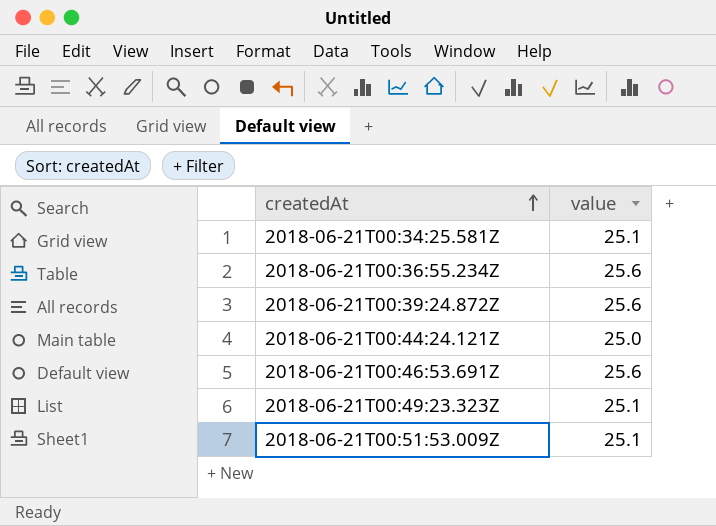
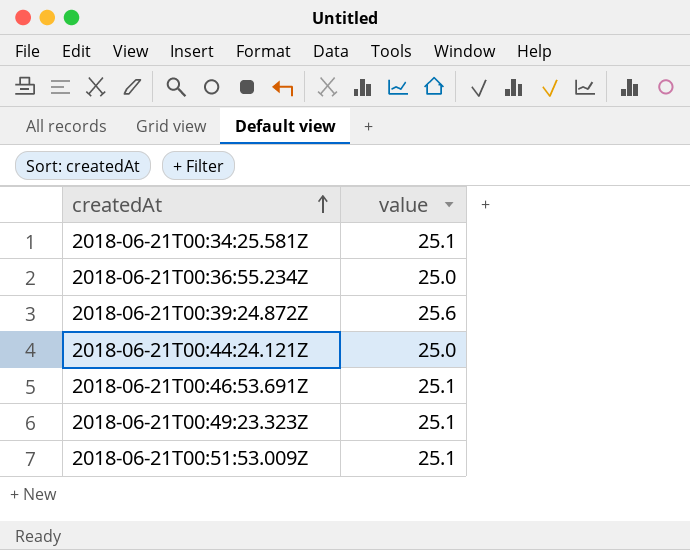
2018-06-21T00:36:55.234Z | value: 25.6 -> 25.0
2018-06-21T00:46:53.691Z | value: 25.6 -> 25.1

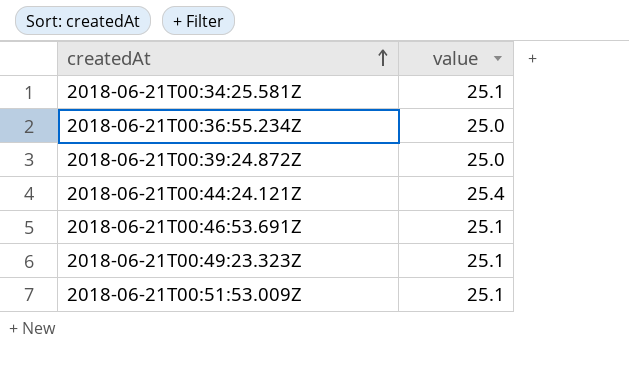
2018-06-21T00:39:24.872Z | value: 25.6 -> 25.0
2018-06-21T00:44:24.121Z | value: 25.0 -> 25.4

